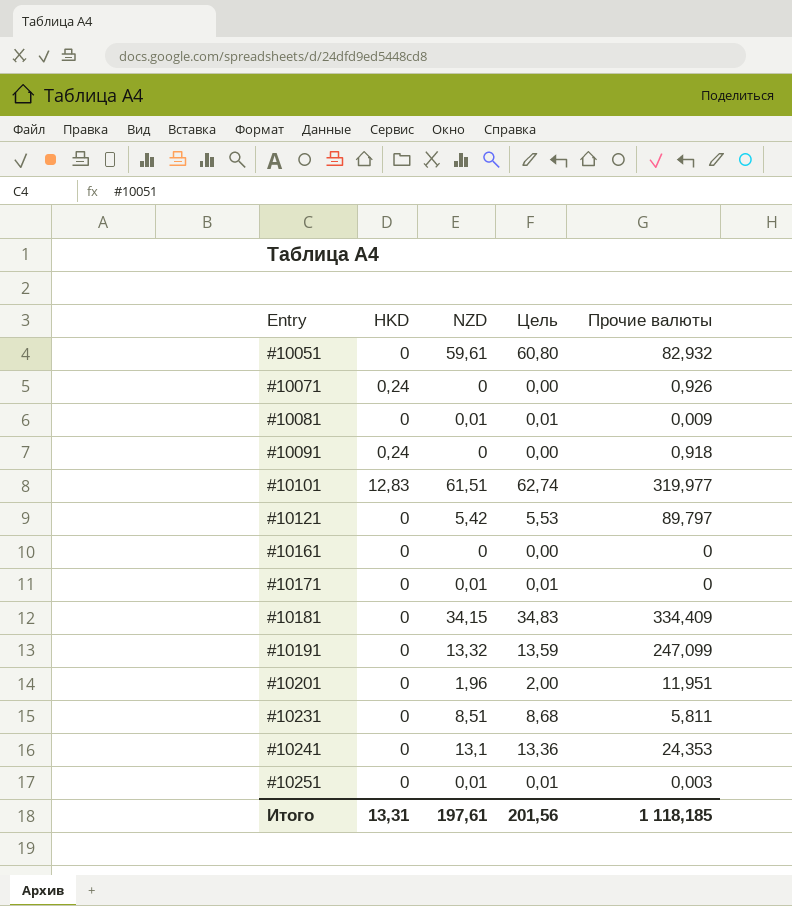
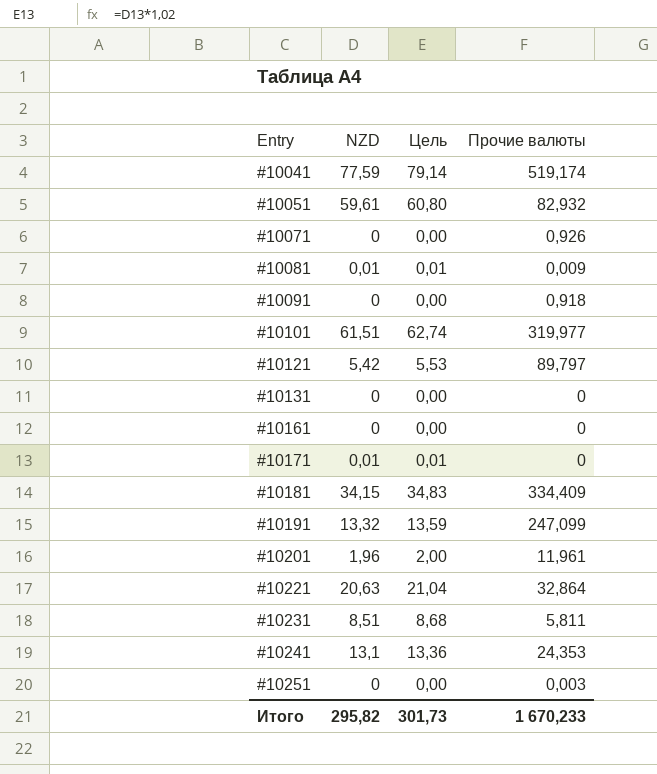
column HKD | position: 2 -> none
row #10041: none -> 77,59 | 79,14 | 519,174
row #10131: none -> 0 | 0,00 | 0
#10201 | Прочие валюты: 11,951 -> 11,961
row #10221: none -> 20,63 | 21,04 | 32,864
#10251 | NZD: 0,01 -> 0
#10251 | Цель: 0,01 -> 0,00
Итого | NZD: 197,61 -> 295,82
Итого | Цель: 201,56 -> 301,73
Итого | Прочие валюты: 1 118,185 -> 1 670,233

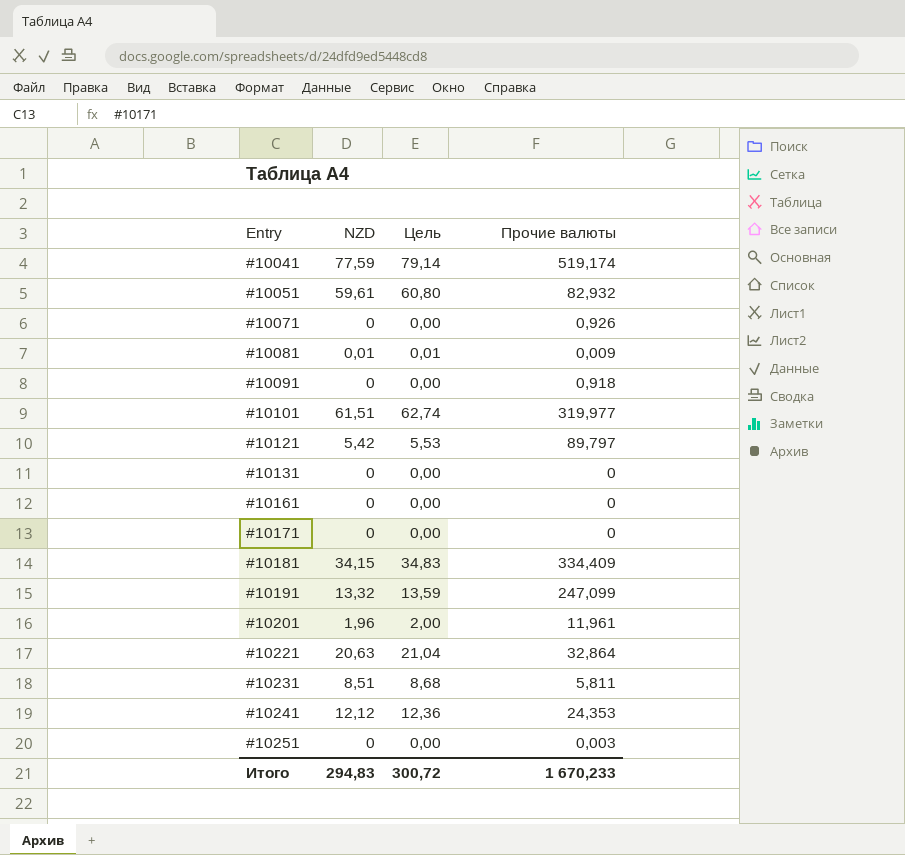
#10171 | NZD: 0,01 -> 0
#10171 | Цель: 0,01 -> 0,00
#10241 | NZD: 13,1 -> 12,12
#10241 | Цель: 13,36 -> 12,36
Итого | NZD: 295,82 -> 294,83
Итого | Цель: 301,73 -> 300,72

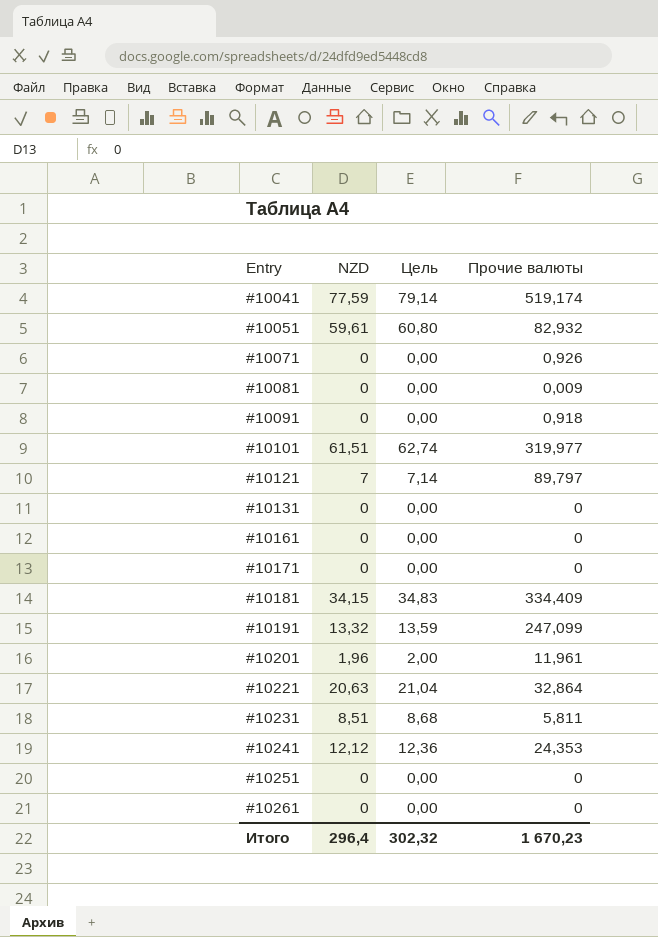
#10081 | NZD: 0,01 -> 0
#10081 | Цель: 0,01 -> 0,00
#10121 | NZD: 5,42 -> 7
#10121 | Цель: 5,53 -> 7,14
#10251 | Прочие валюты: 0,003 -> 0
row #10261: none -> 0 | 0,00 | 0
Итого | NZD: 294,83 -> 296,4
Итого | Цель: 300,72 -> 302,32
Итого | Прочие валюты: 1 670,233 -> 1 670,23

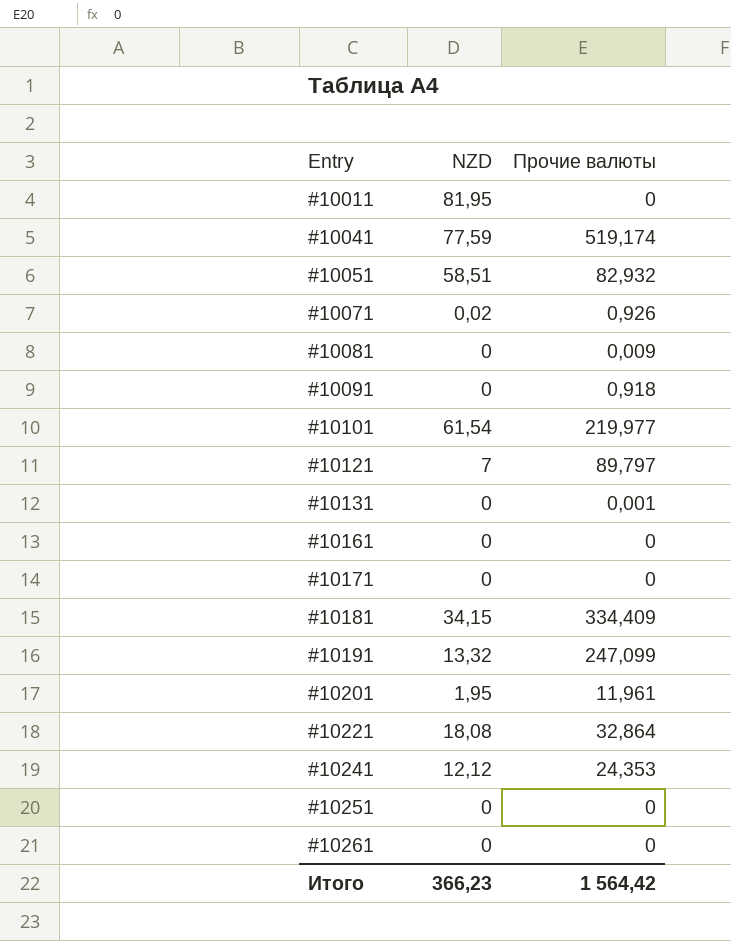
column Цель | formula: [NZD] * 1,02 -> none
row #10231: 8,51 | 8,68 | 5,811 -> none
row #10011: none -> 81,95 | 0
#10051 | NZD: 59,61 -> 58,51
#10071 | NZD: 0 -> 0,02
#10101 | NZD: 61,51 -> 61,54
#10101 | Прочие валюты: 319,977 -> 219,977
#10131 | Прочие валюты: 0 -> 0,001
#10201 | NZD: 1,96 -> 1,95
#10221 | NZD: 20,63 -> 18,08
Итого | NZD: 296,4 -> 366,23
Итого | Прочие валюты: 1 670,23 -> 1 564,42

